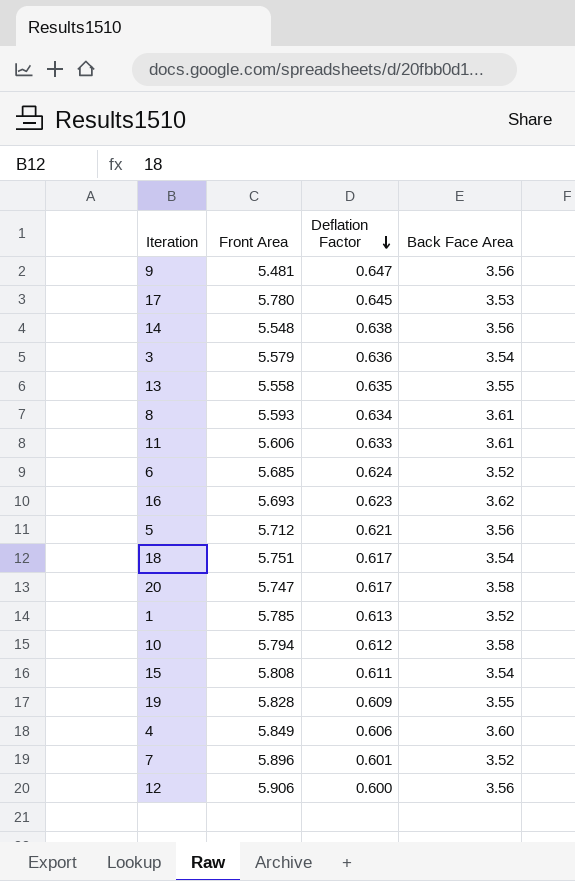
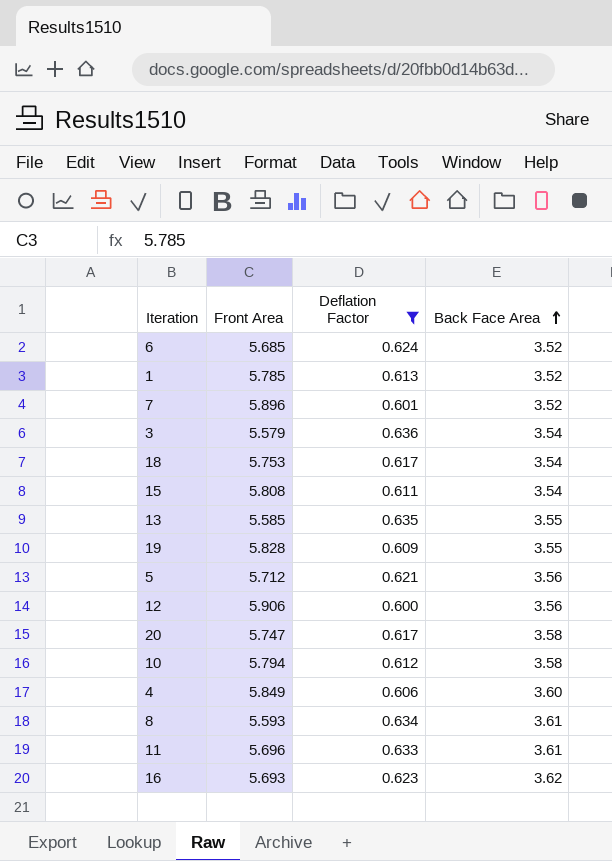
filter: none -> Deflation Factor <= 0.636
row order: Deflation Factor descending -> Back Face Area ascending
18 | Front Area: 5.751 -> 5.753
13 | Front Area: 5.558 -> 5.585
11 | Front Area: 5.606 -> 5.696

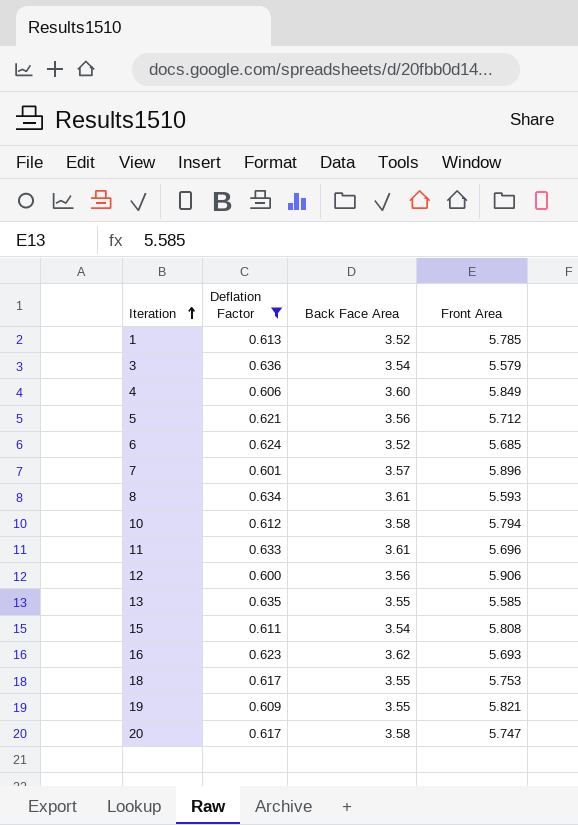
row order: Back Face Area ascending -> Iteration ascending
column Front Area | position: 2 -> 4
7 | Back Face Area: 3.52 -> 3.57
18 | Back Face Area: 3.54 -> 3.55
19 | Front Area: 5.828 -> 5.821

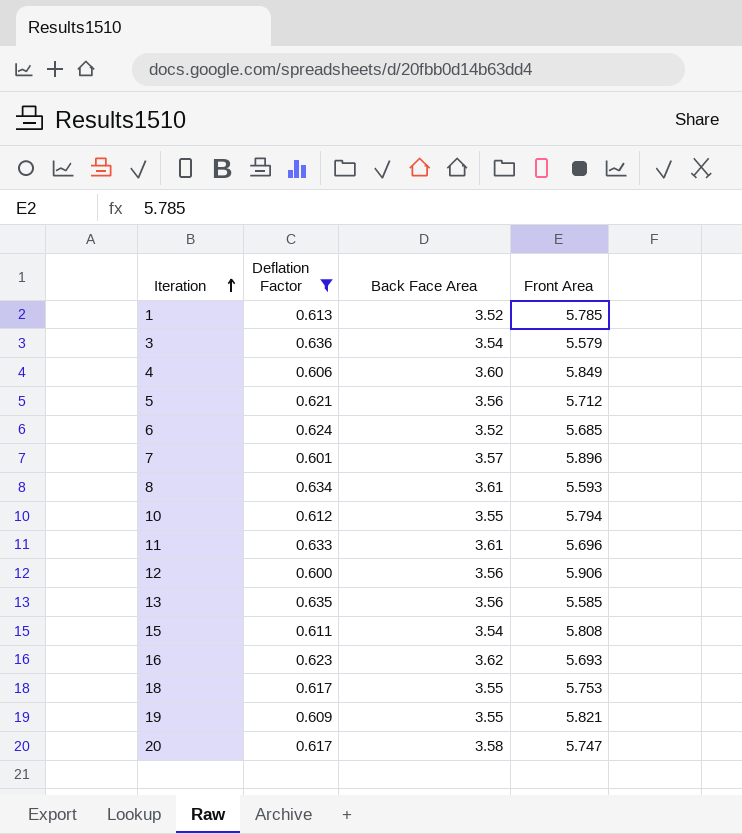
10 | Back Face Area: 3.58 -> 3.55
13 | Back Face Area: 3.55 -> 3.56

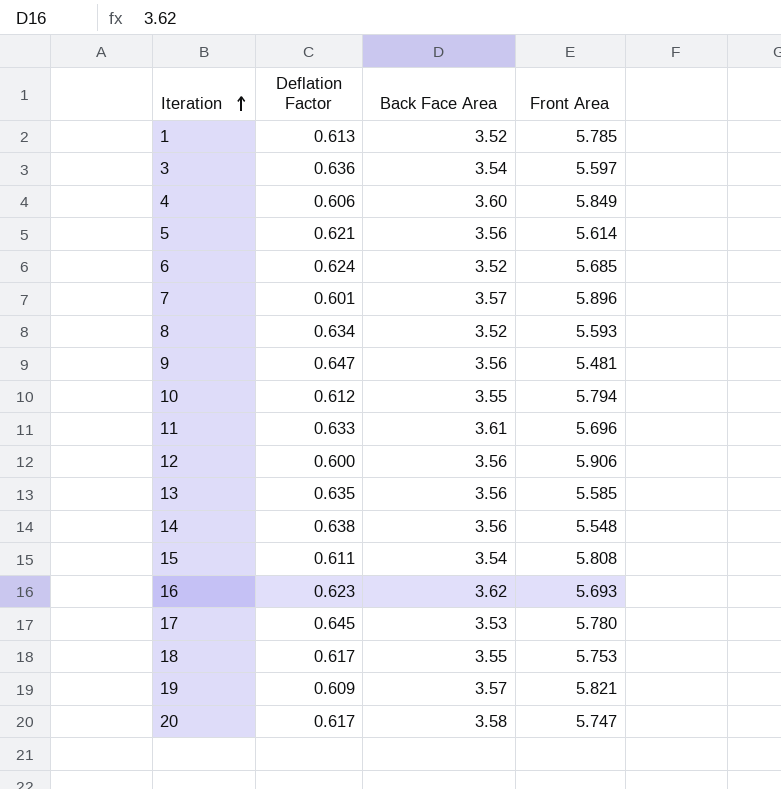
filter: Deflation Factor <= 0.636 -> none
3 | Front Area: 5.579 -> 5.597
5 | Front Area: 5.712 -> 5.614
8 | Back Face Area: 3.61 -> 3.52
19 | Back Face Area: 3.55 -> 3.57

